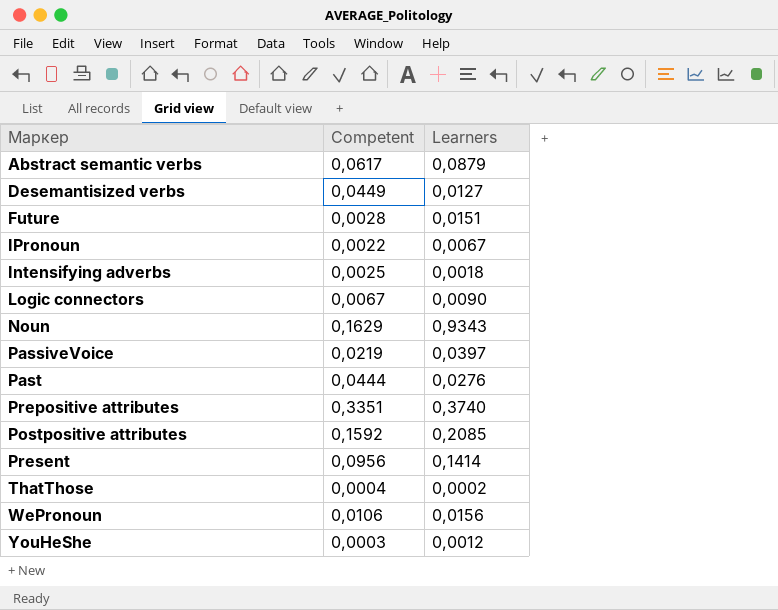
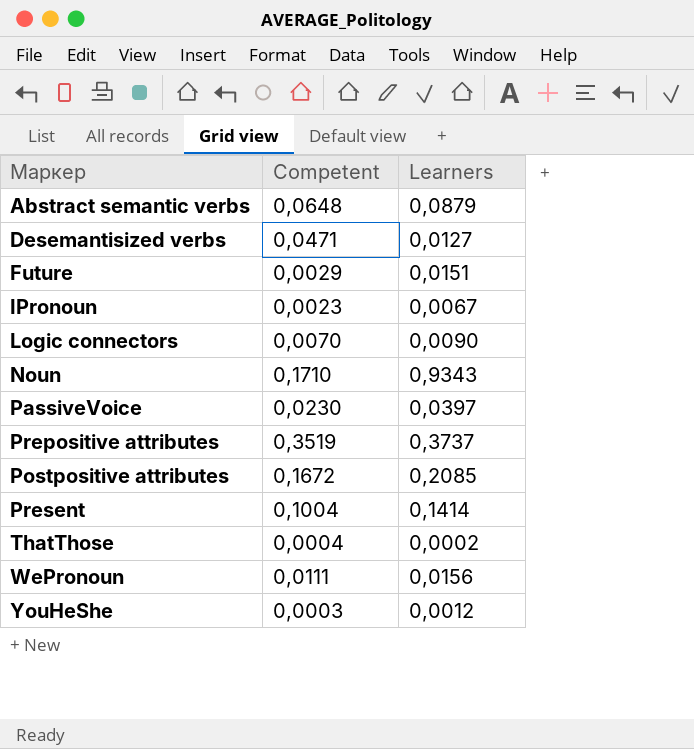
row Intensifying adverbs: 0,0025 | 0,0018 -> none
row Past: 0,0444 | 0,0276 -> none
Abstract semantic verbs | Competent: 0,0617 -> 0,0648
Desemantisized verbs | Competent: 0,0449 -> 0,0471
Future | Competent: 0,0028 -> 0,0029
IPronoun | Competent: 0,0022 -> 0,0023
Logic connectors | Competent: 0,0067 -> 0,0070
Noun | Competent: 0,1629 -> 0,1710
PassiveVoice | Competent: 0,0219 -> 0,0230
Prepositive attributes | Competent: 0,3351 -> 0,3519
Prepositive attributes | Learners: 0,3740 -> 0,3737
Postpositive attributes | Competent: 0,1592 -> 0,1672
Present | Competent: 0,0956 -> 0,1004
WePronoun | Competent: 0,0106 -> 0,0111

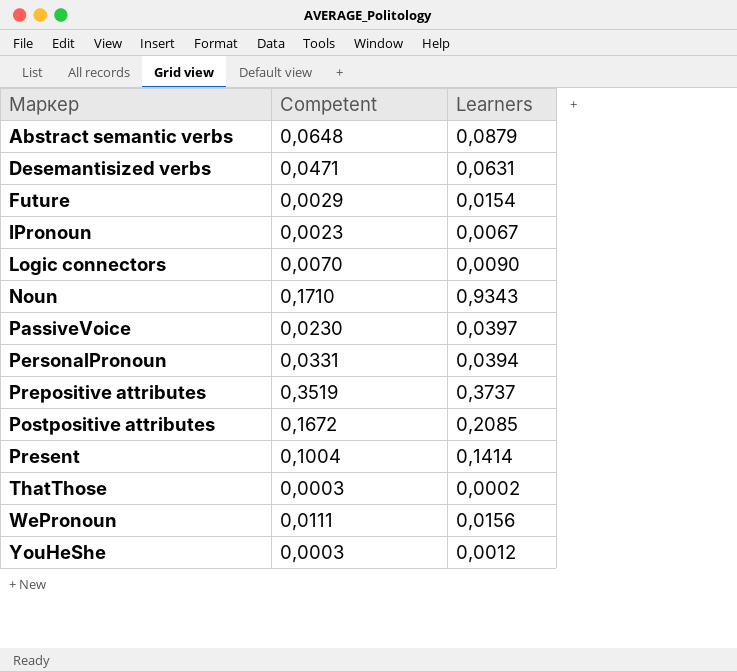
Desemantisized verbs | Learners: 0,0127 -> 0,0631
Future | Learners: 0,0151 -> 0,0154
row PersonalPronoun: none -> 0,0331 | 0,0394
ThatThose | Competent: 0,0004 -> 0,0003

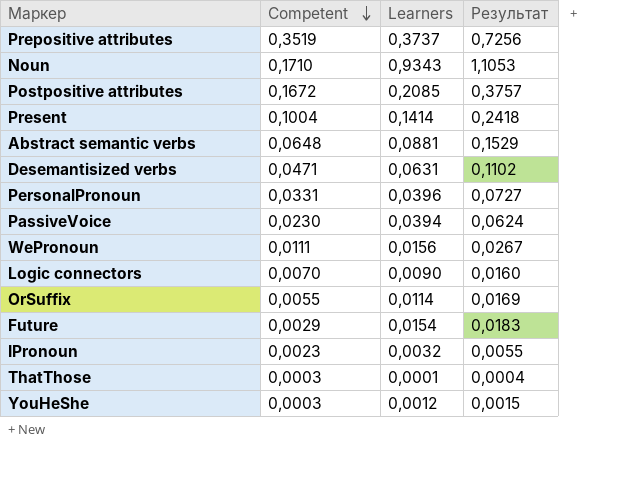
row order: none -> Competent descending
column Результат | formula: none -> [Competent] + [Learners]
Abstract semantic verbs | Learners: 0,0879 -> 0,0881
PersonalPronoun | Learners: 0,0394 -> 0,0396
PassiveVoice | Learners: 0,0397 -> 0,0394
row OrSuffix: none -> 0,0055 | 0,0114 | 0,0169
IPronoun | Learners: 0,0067 -> 0,0032
ThatThose | Learners: 0,0002 -> 0,0001

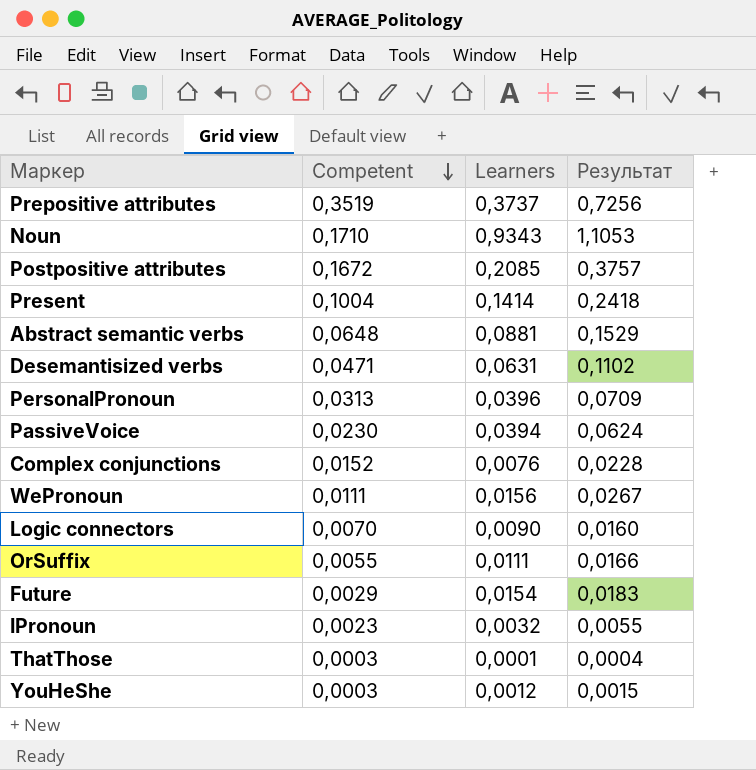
PersonalPronoun | Competent: 0,0331 -> 0,0313
PersonalPronoun | Результат: 0,0727 -> 0,0709
row Complex conjunctions: none -> 0,0152 | 0,0076 | 0,0228
OrSuffix | Learners: 0,0114 -> 0,0111
OrSuffix | Результат: 0,0169 -> 0,0166

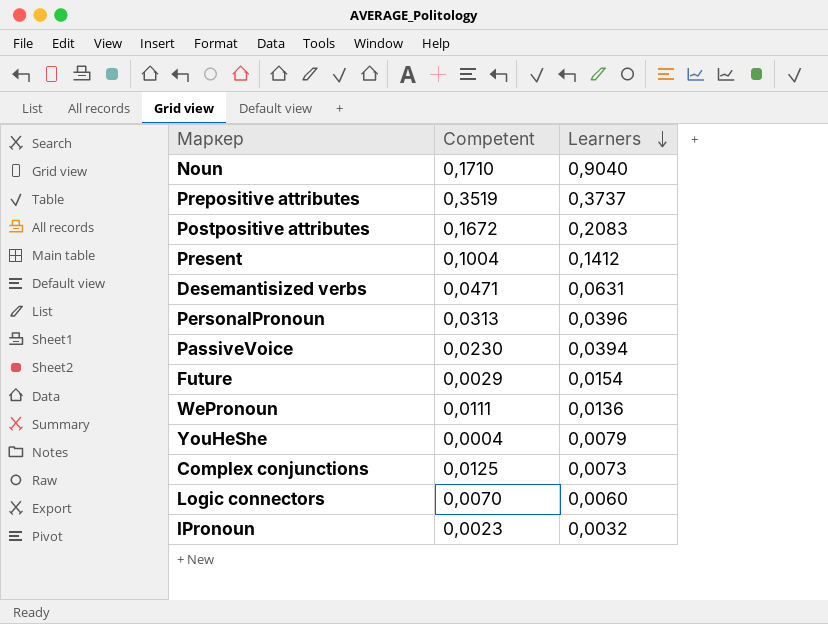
row order: Competent descending -> Learners descending
column Результат | formula: [Competent] + [Learners] -> none
row Abstract semantic verbs: 0,0648 | 0,0881 | 0,1529 -> none
row OrSuffix: 0,0055 | 0,0111 | 0,0166 -> none
row ThatThose: 0,0003 | 0,0001 | 0,0004 -> none
Noun | Learners: 0,9343 -> 0,9040
Postpositive attributes | Learners: 0,2085 -> 0,2083
Present | Learners: 0,1414 -> 0,1412
WePronoun | Learners: 0,0156 -> 0,0136
YouHeShe | Competent: 0,0003 -> 0,0004
YouHeShe | Learners: 0,0012 -> 0,0079
Complex conjunctions | Competent: 0,0152 -> 0,0125
Complex conjunctions | Learners: 0,0076 -> 0,0073
Logic connectors | Learners: 0,0090 -> 0,0060

